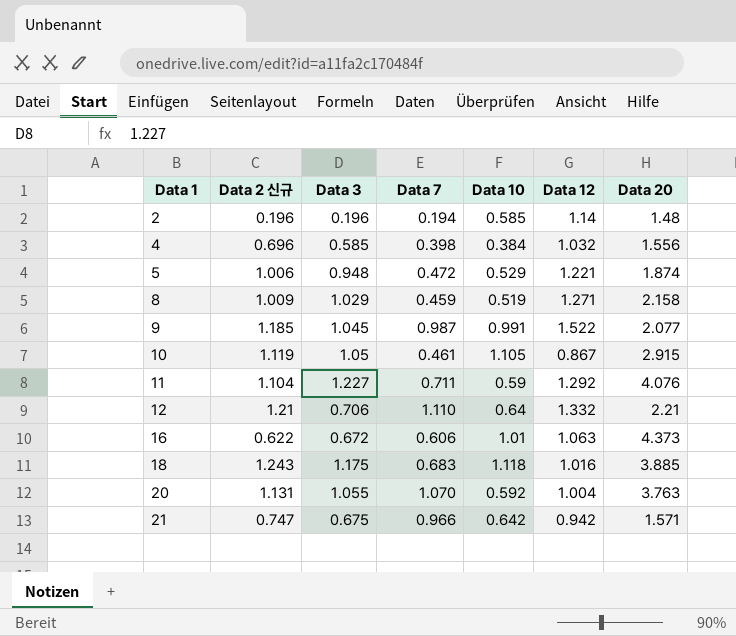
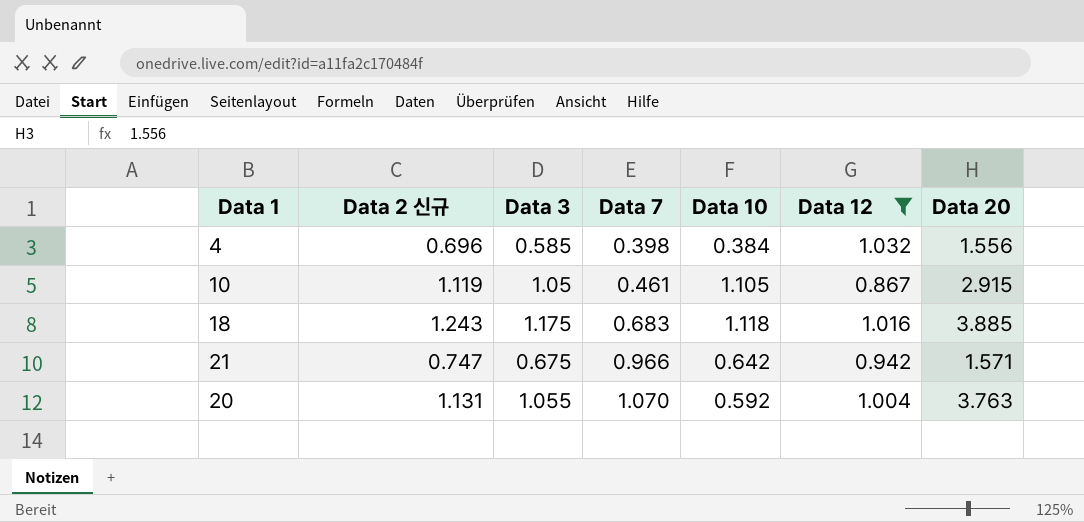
filter: none -> Data 12 <= 1.032
row order: Data 1 ascending -> Data 7 ascending

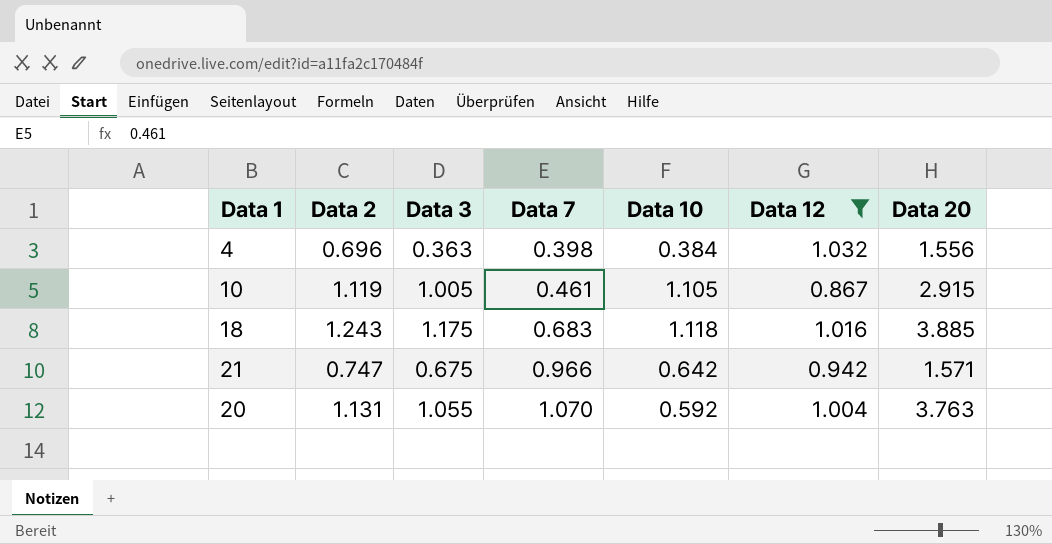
column name: Data 2 신규 -> Data 2
4 | Data 3: 0.585 -> 0.363
10 | Data 3: 1.05 -> 1.005

